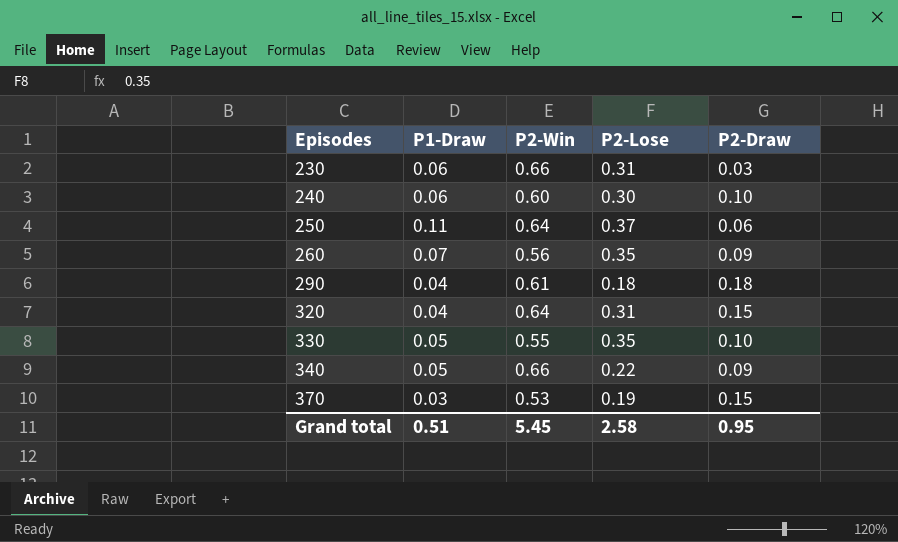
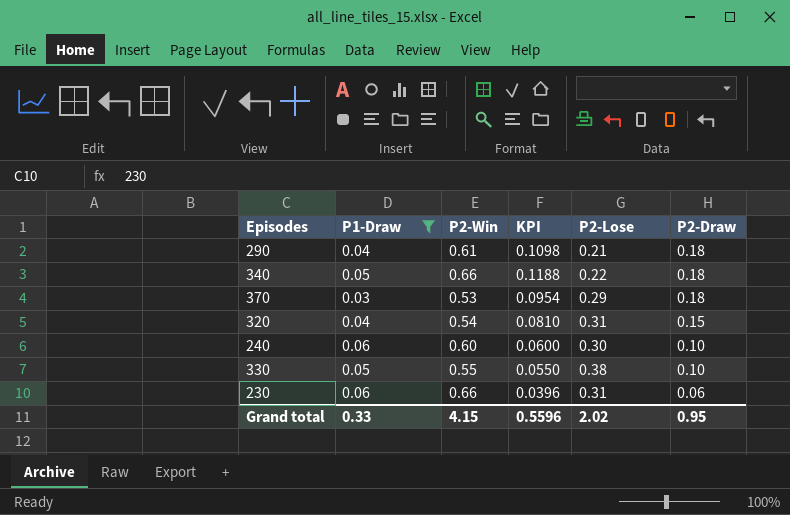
filter: none -> P1-Draw <= 0.06
row order: Episodes ascending -> P2-Draw descending
column KPI | formula: none -> [P2-Win] * [P2-Draw]
290 | P2-Lose: 0.18 -> 0.21
340 | P2-Draw: 0.09 -> 0.18
370 | P2-Lose: 0.19 -> 0.29
370 | P2-Draw: 0.15 -> 0.18
320 | P2-Win: 0.64 -> 0.54
330 | P2-Lose: 0.35 -> 0.38
230 | P2-Draw: 0.03 -> 0.06
Grand total | P1-Draw: 0.51 -> 0.33
Grand total | P2-Win: 5.45 -> 4.15
Grand total | P2-Lose: 2.58 -> 2.02

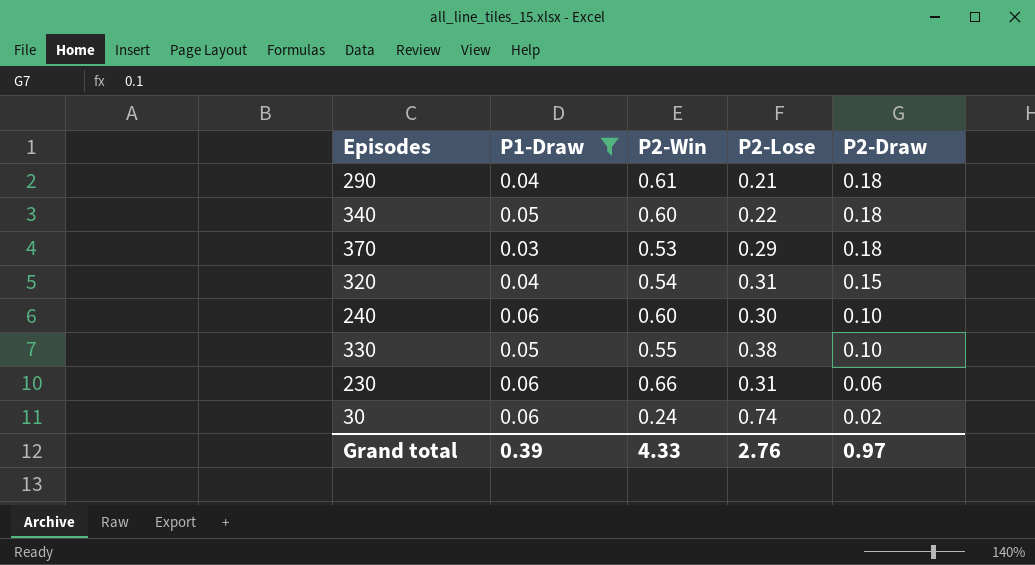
column KPI | formula: [P2-Win] * [P2-Draw] -> none
340 | P2-Win: 0.66 -> 0.60
row 30: none -> 0.06 | 0.24 | 0.74 | 0.02
Grand total | P1-Draw: 0.33 -> 0.39
Grand total | P2-Win: 4.15 -> 4.33
Grand total | P2-Lose: 2.02 -> 2.76
Grand total | P2-Draw: 0.95 -> 0.97

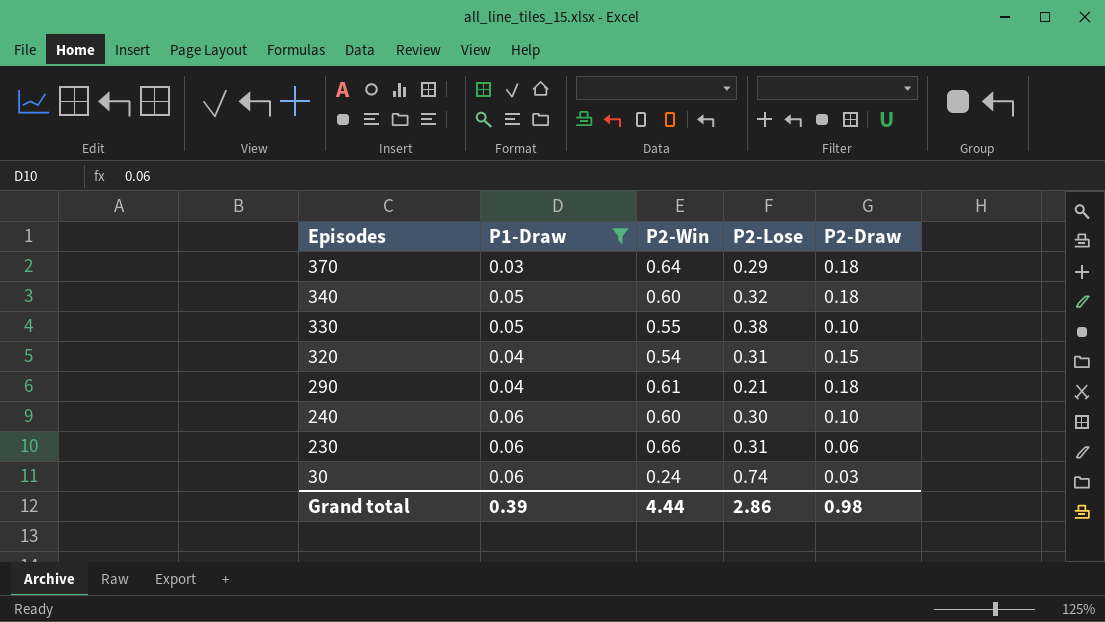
row order: P2-Draw descending -> Episodes descending
370 | P2-Win: 0.53 -> 0.64
340 | P2-Lose: 0.22 -> 0.32
30 | P2-Draw: 0.02 -> 0.03
Grand total | P2-Win: 4.33 -> 4.44
Grand total | P2-Lose: 2.76 -> 2.86
Grand total | P2-Draw: 0.97 -> 0.98

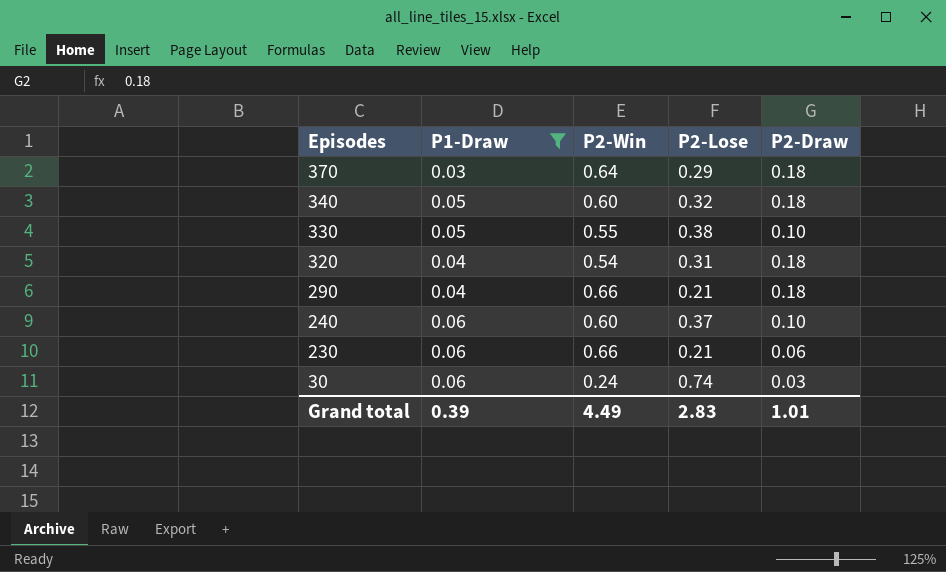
320 | P2-Draw: 0.15 -> 0.18
290 | P2-Win: 0.61 -> 0.66
240 | P2-Lose: 0.30 -> 0.37
230 | P2-Lose: 0.31 -> 0.21
Grand total | P2-Win: 4.44 -> 4.49
Grand total | P2-Lose: 2.86 -> 2.83
Grand total | P2-Draw: 0.98 -> 1.01

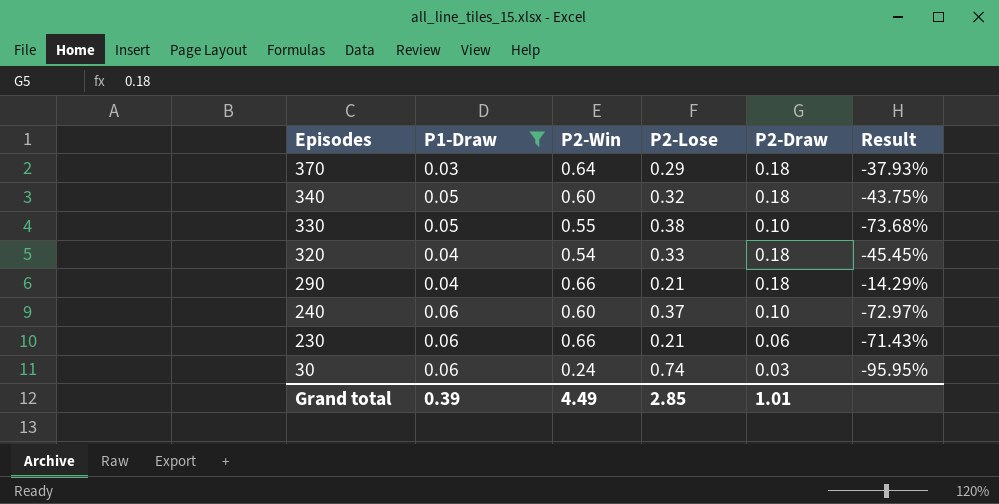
column Result | formula: none -> ([P2-Draw] - [P2-Lose]) / [P2-Lose]
320 | P2-Lose: 0.31 -> 0.33
Grand total | P2-Lose: 2.83 -> 2.85

